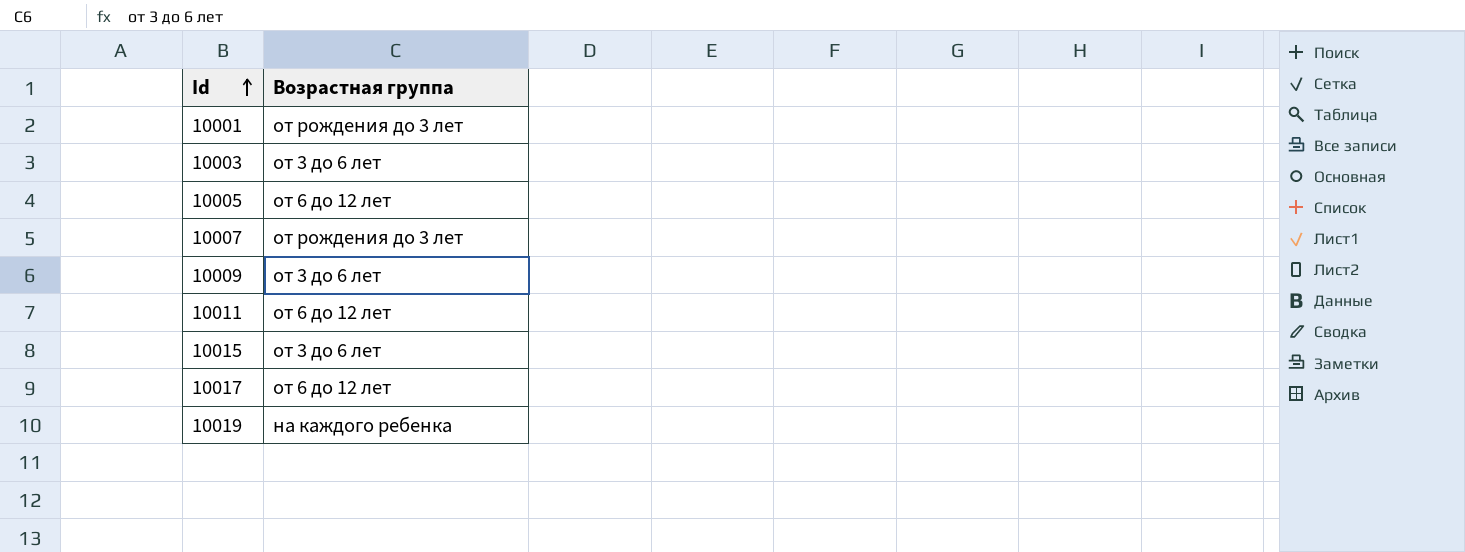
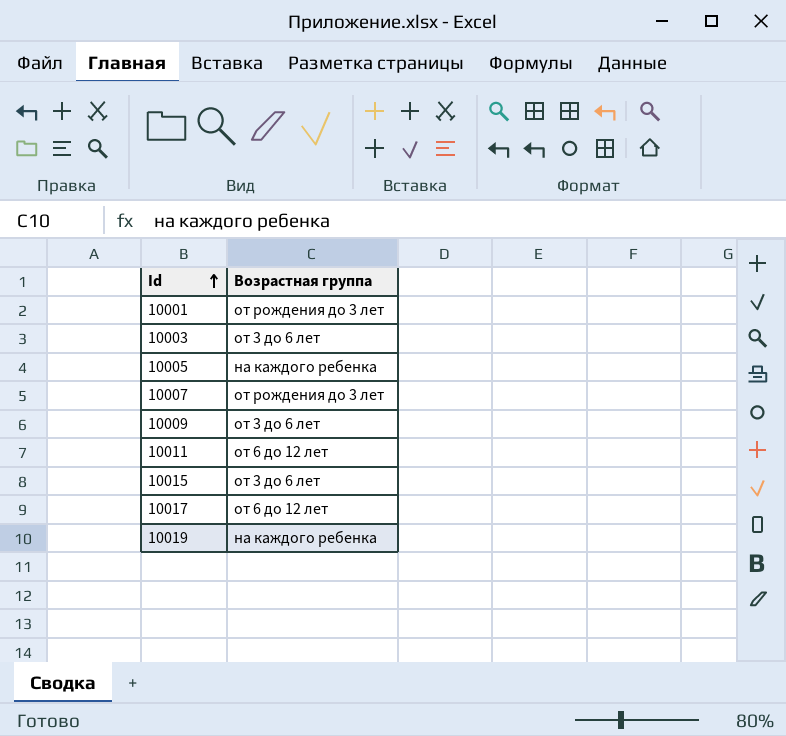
10005 | Возрастная группа: от 6 до 12 лет -> на каждого ребенка

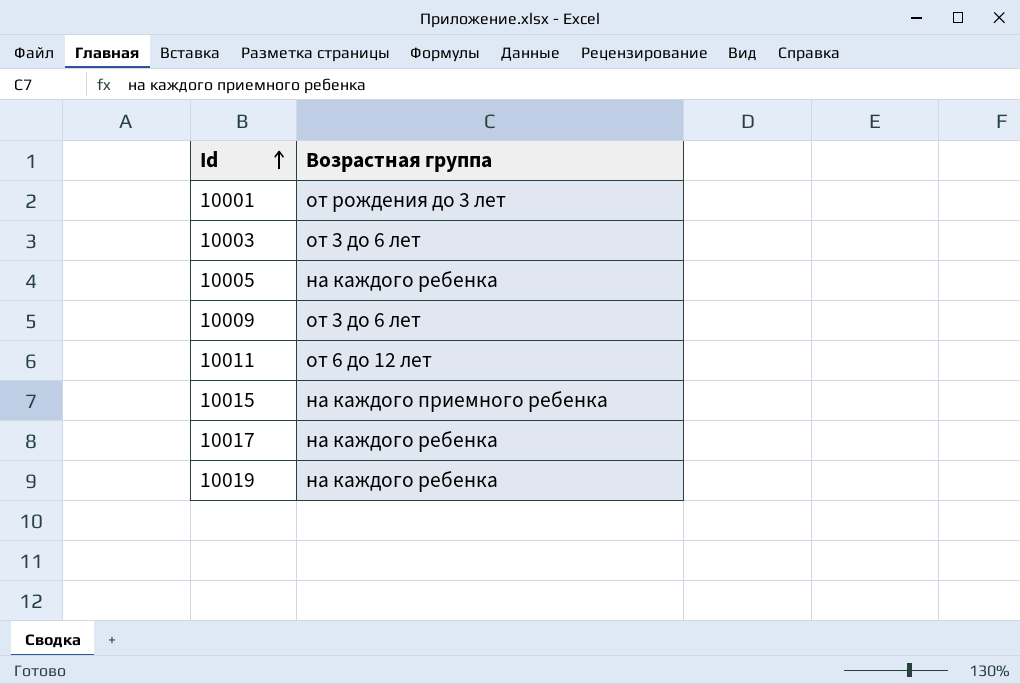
row 10007: от рождения до 3 лет -> none
10015 | Возрастная группа: от 3 до 6 лет -> на каждого приемного ребенка
10017 | Возрастная группа: от 6 до 12 лет -> на каждого ребенка

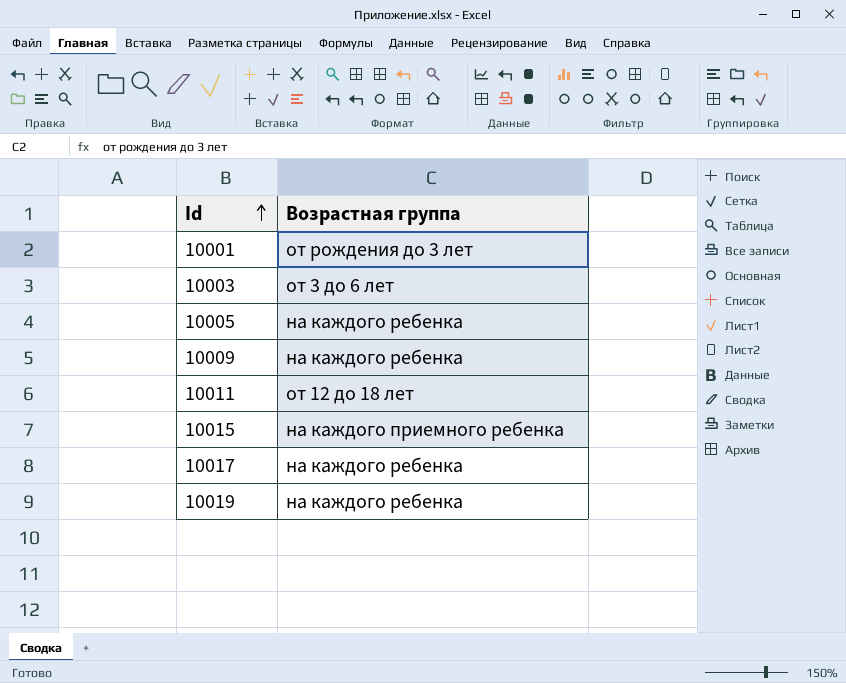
10009 | Возрастная группа: от 3 до 6 лет -> на каждого ребенка
10011 | Возрастная группа: от 6 до 12 лет -> от 12 до 18 лет

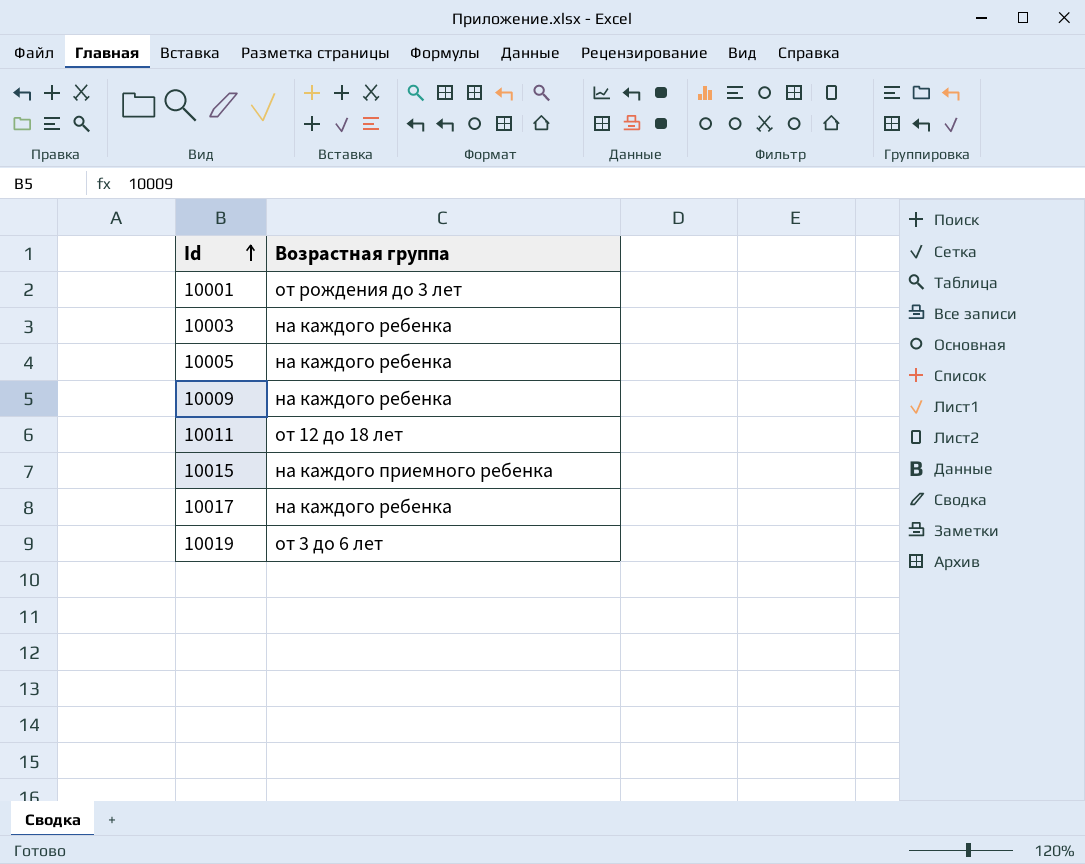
10003 | Возрастная группа: от 3 до 6 лет -> на каждого ребенка
10019 | Возрастная группа: на каждого ребенка -> от 3 до 6 лет

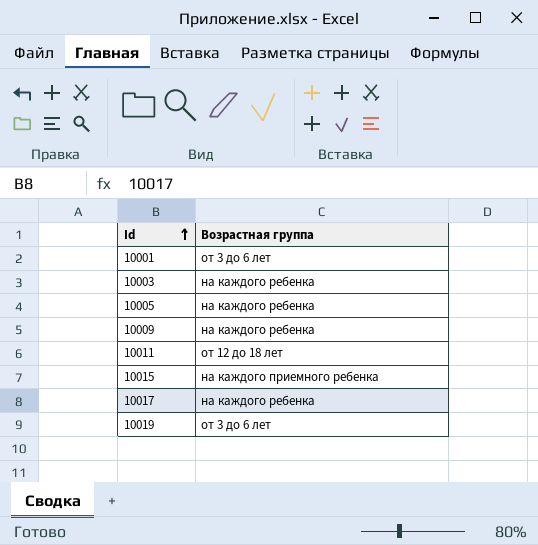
10001 | Возрастная группа: от рождения до 3 лет -> от 3 до 6 лет

